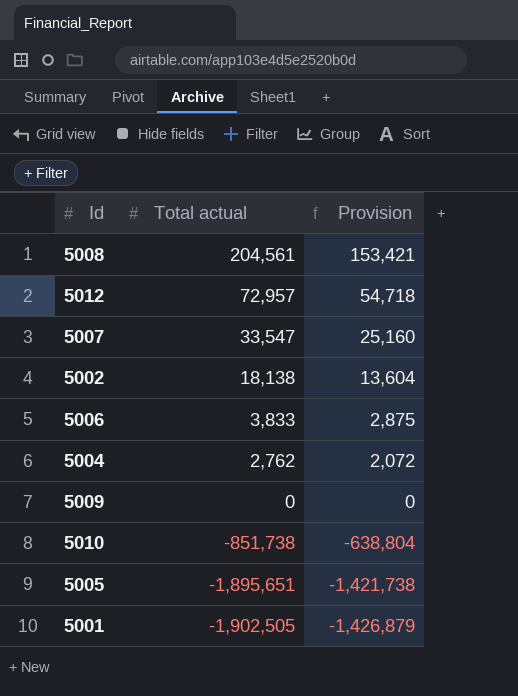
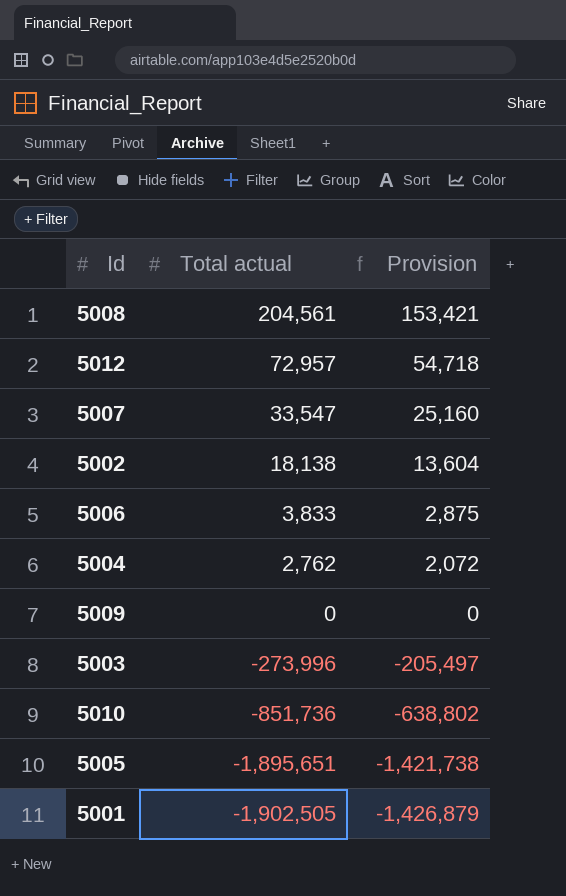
row 5003: none -> -273,996 | -205,497
5010 | Total actual: -851,738 -> -851,736
5010 | Provision: -638,804 -> -638,802

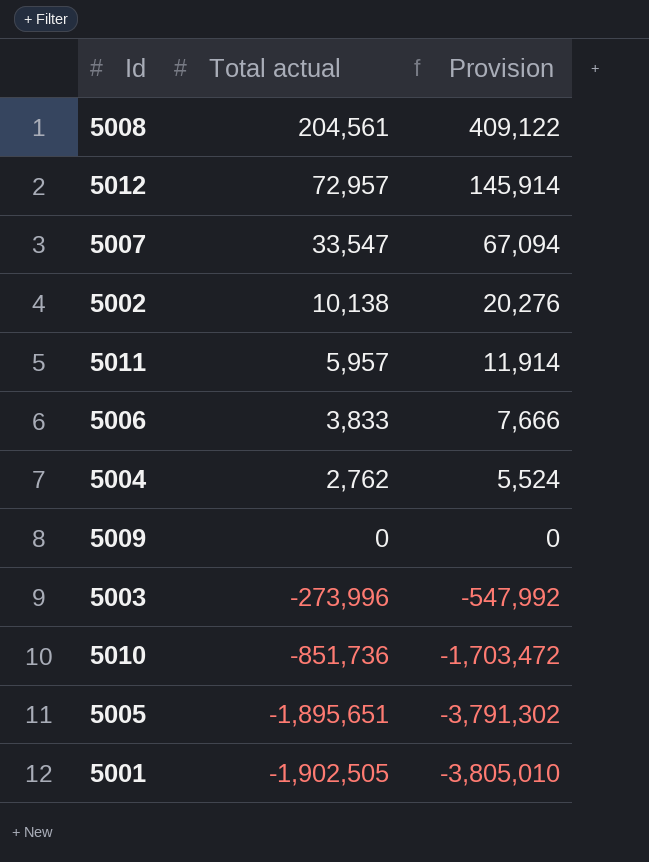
column Provision | formula: [Total actual] * 0.75 -> [Total actual] * 2
5002 | Total actual: 18,138 -> 10,138
row 5011: none -> 5,957 | 11,914

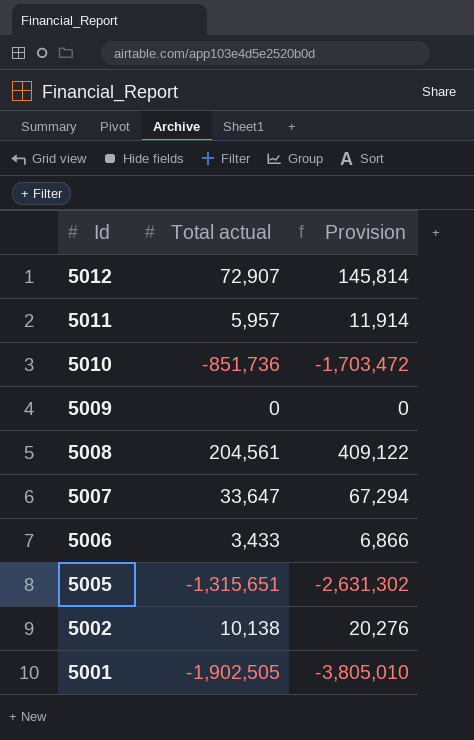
row order: Total actual descending -> Id descending
row 5004: 2,762 | 5,524 -> none
row 5003: -273,996 | -547,992 -> none
5012 | Total actual: 72,957 -> 72,907
5012 | Provision: 145,914 -> 145,814
5007 | Total actual: 33,547 -> 33,647
5007 | Provision: 67,094 -> 67,294
5006 | Total actual: 3,833 -> 3,433
5006 | Provision: 7,666 -> 6,866
5005 | Total actual: -1,895,651 -> -1,315,651
5005 | Provision: -3,791,302 -> -2,631,302

